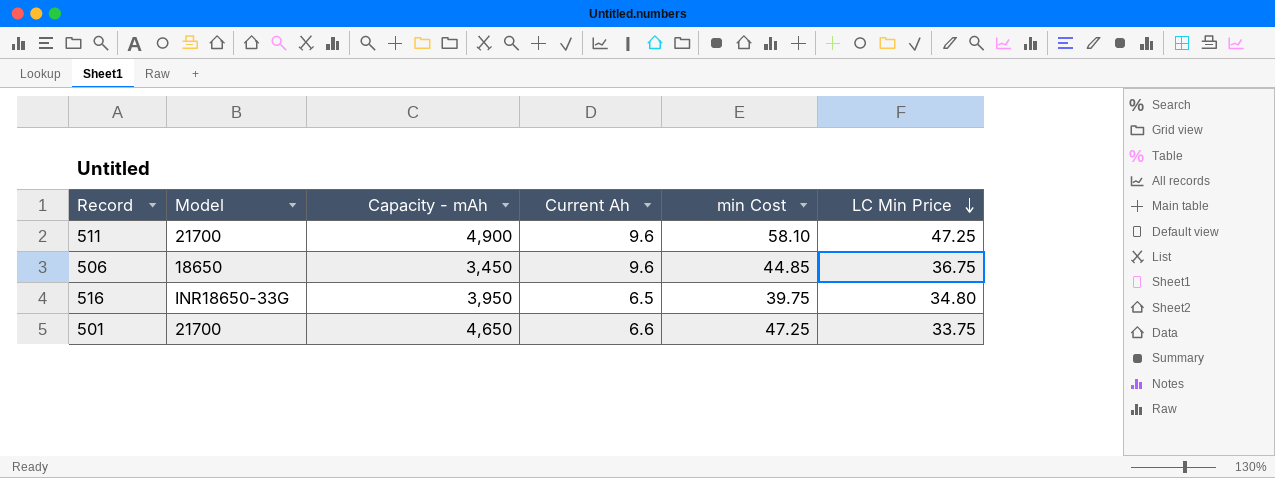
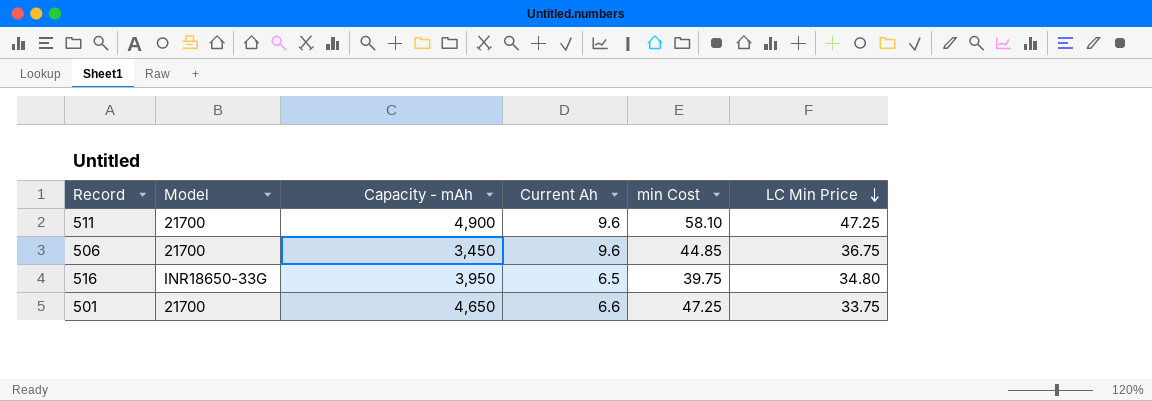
506 | Model: 18650 -> 21700

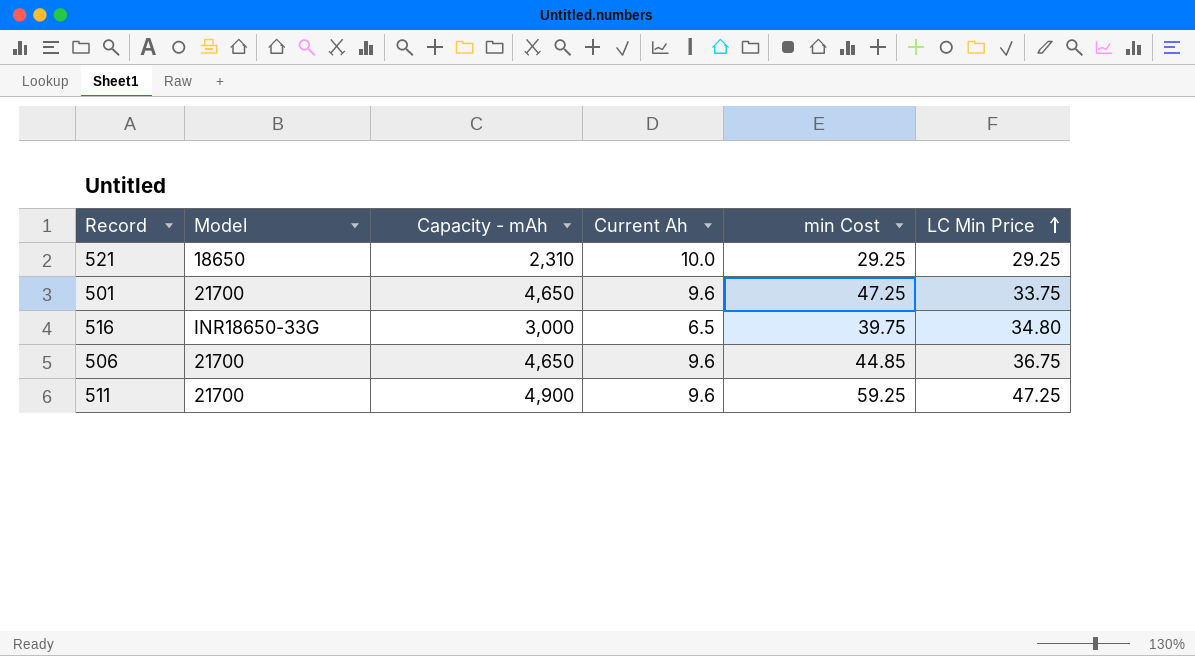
row order: LC Min Price descending -> LC Min Price ascending
row 521: none -> 18650 | 2,310 | 10.0 | 29.25 | 29.25
501 | Current Ah: 6.6 -> 9.6
516 | Capacity - mAh: 3,950 -> 3,000
506 | Capacity - mAh: 3,450 -> 4,650
511 | min Cost: 58.10 -> 59.25

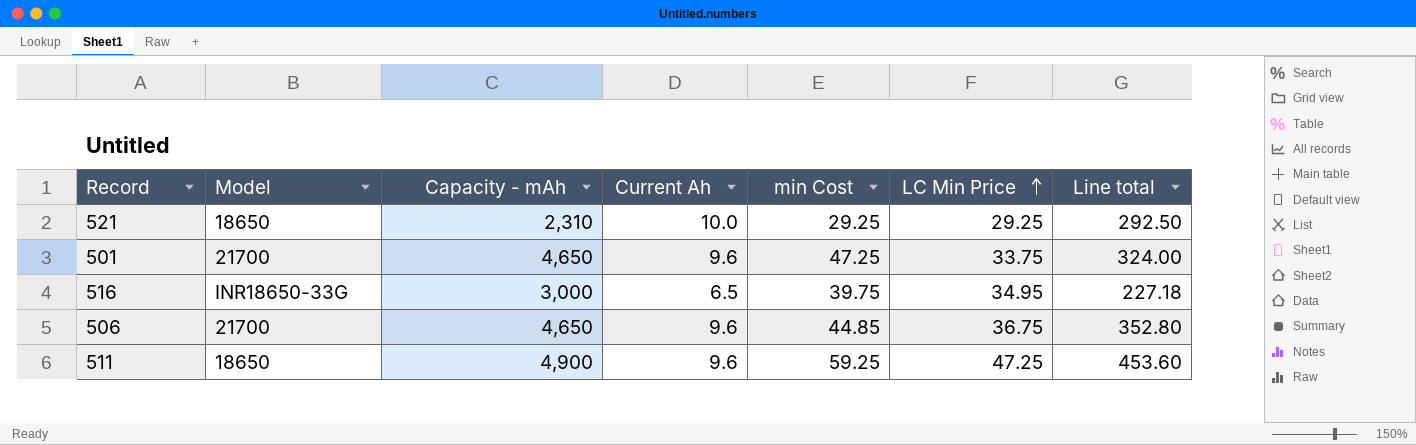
column Line total | formula: none -> [Current Ah] * [LC Min Price]
516 | LC Min Price: 34.80 -> 34.95
511 | Model: 21700 -> 18650

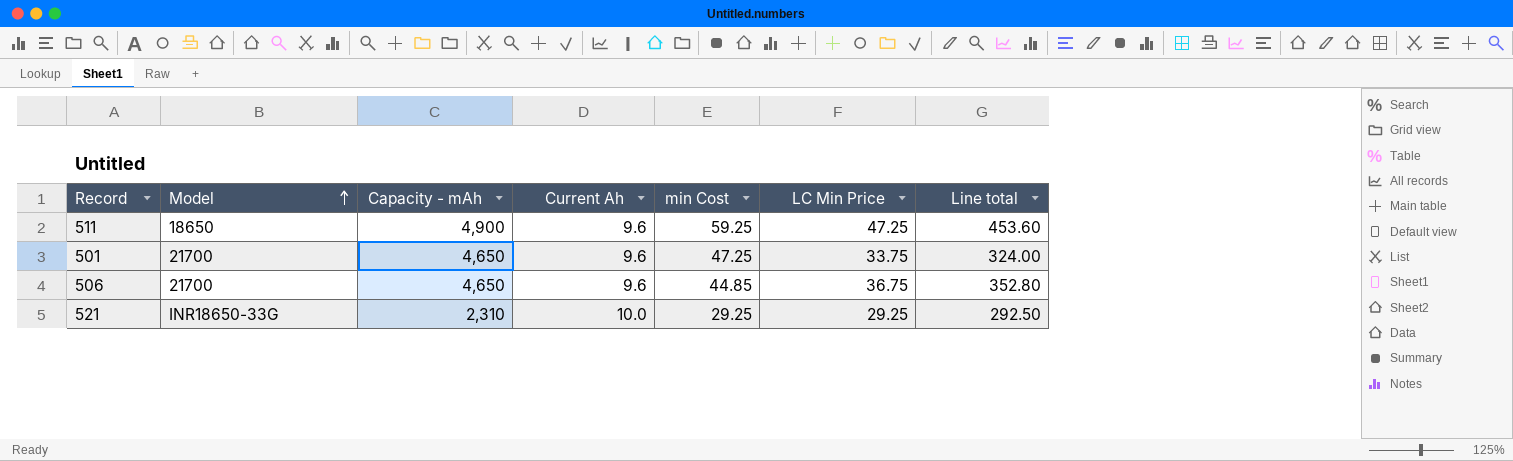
row order: LC Min Price ascending -> Model ascending
row 516: INR18650-33G | 3,000 | 6.5 | 39.75 | 34.95 | 227.18 -> none
521 | Model: 18650 -> INR18650-33G

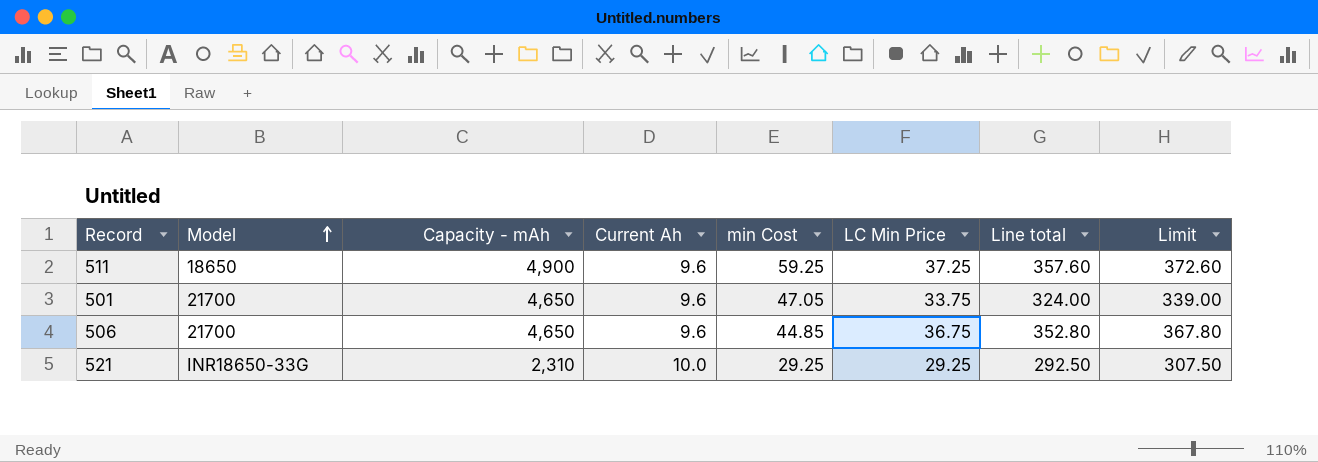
column Limit | formula: none -> [Line total] + 15
511 | LC Min Price: 47.25 -> 37.25
511 | Line total: 453.60 -> 357.60
501 | min Cost: 47.25 -> 47.05

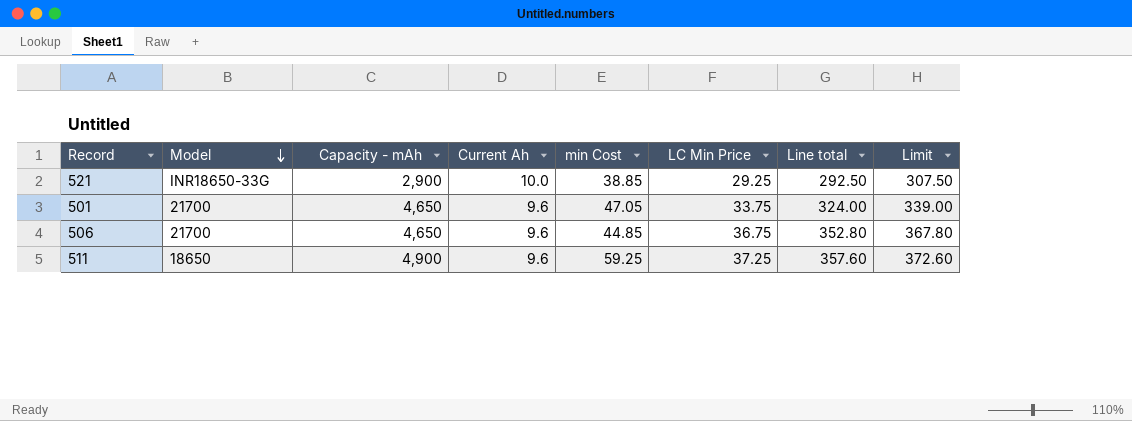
row order: Model ascending -> Model descending
521 | Capacity - mAh: 2,310 -> 2,900
521 | min Cost: 29.25 -> 38.85

